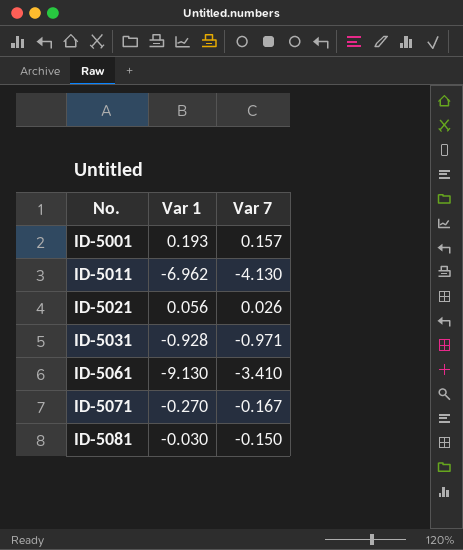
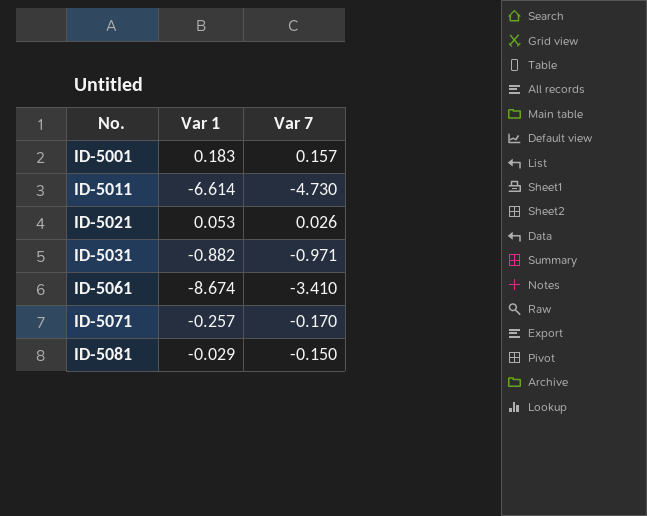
ID-5001 | Var 1: 0.193 -> 0.183
ID-5011 | Var 1: -6.962 -> -6.614
ID-5011 | Var 7: -4.130 -> -4.730
ID-5021 | Var 1: 0.056 -> 0.053
ID-5031 | Var 1: -0.928 -> -0.882
ID-5061 | Var 1: -9.130 -> -8.674
ID-5071 | Var 1: -0.270 -> -0.257
ID-5071 | Var 7: -0.167 -> -0.170
ID-5081 | Var 1: -0.030 -> -0.029

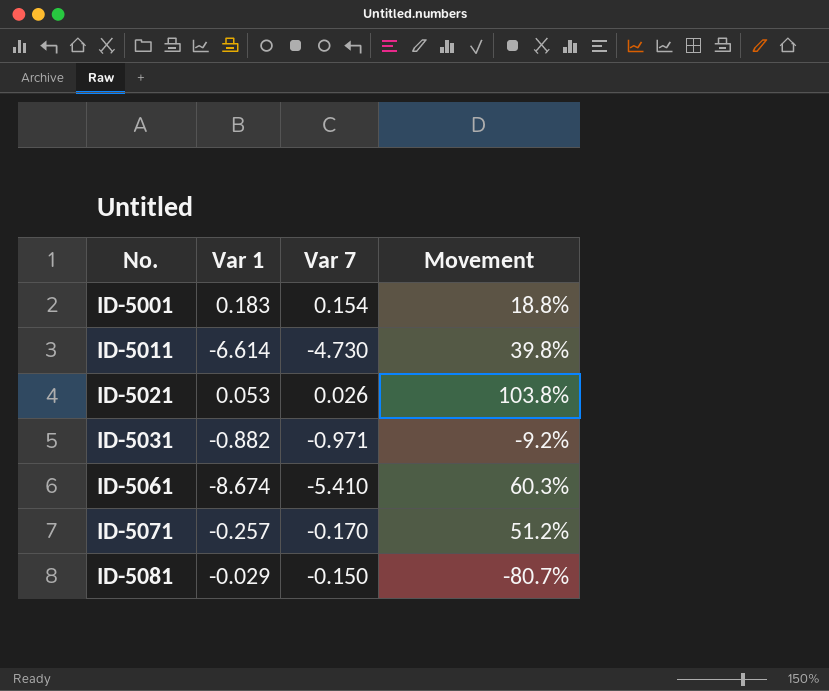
column Movement | formula: none -> ([Var 1] - [Var 7]) / [Var 7]
ID-5001 | Var 7: 0.157 -> 0.154
ID-5061 | Var 7: -3.410 -> -5.410

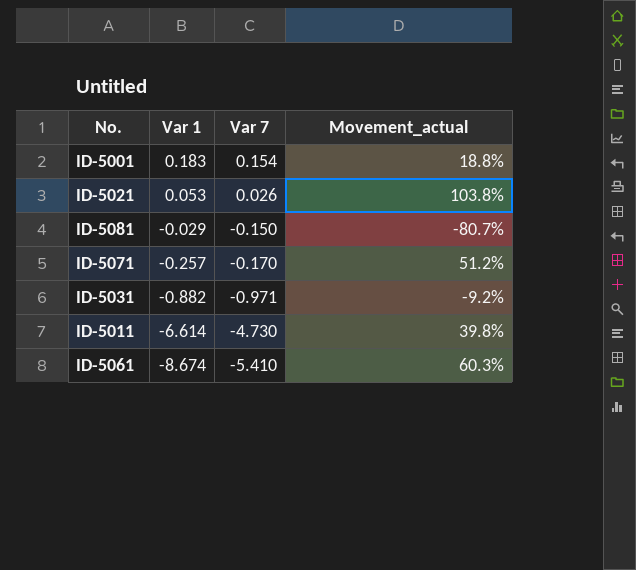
row order: No. ascending -> Var 1 descending
column name: Movement -> Movement_actual

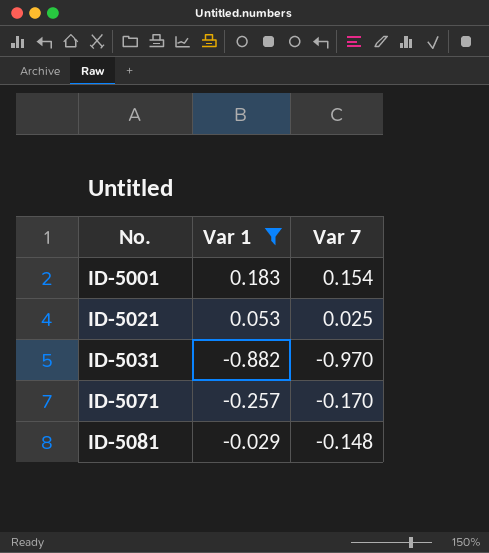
filter: none -> Var 1 >= -0.882
row order: Var 1 descending -> No. ascending
column Movement_actual | formula: ([Var 1] - [Var 7]) / [Var 7] -> none
ID-5021 | Var 7: 0.026 -> 0.025
ID-5031 | Var 7: -0.971 -> -0.970
ID-5081 | Var 7: -0.150 -> -0.148

